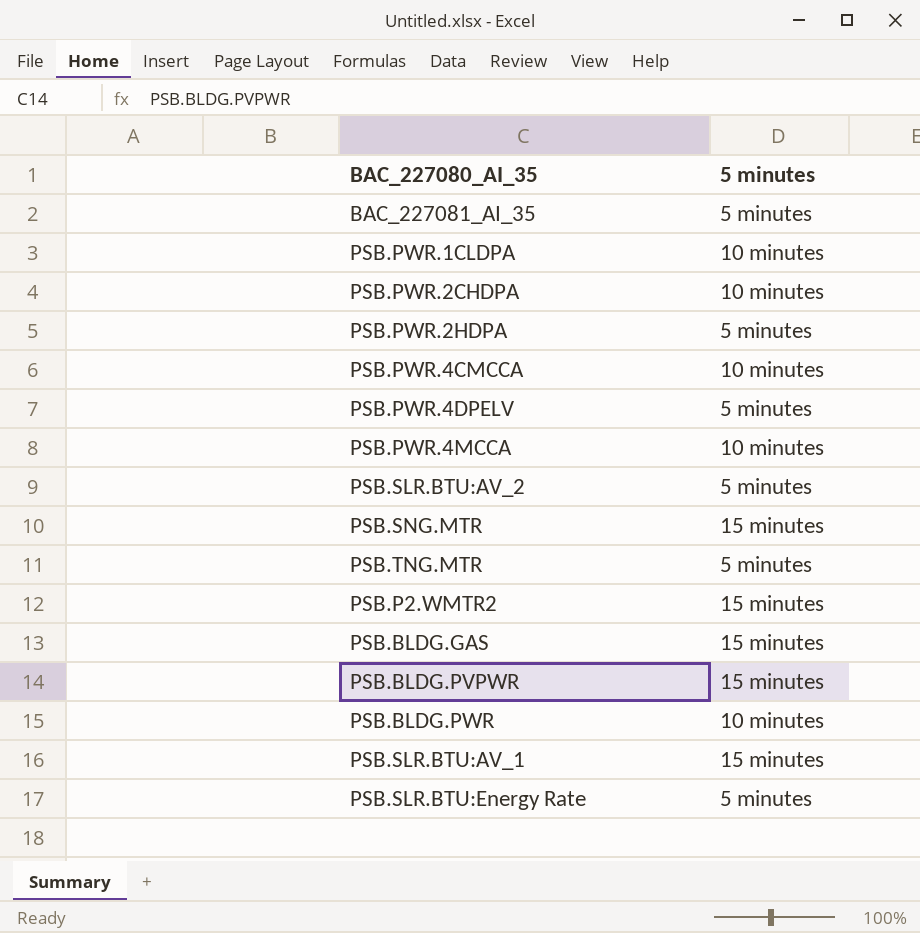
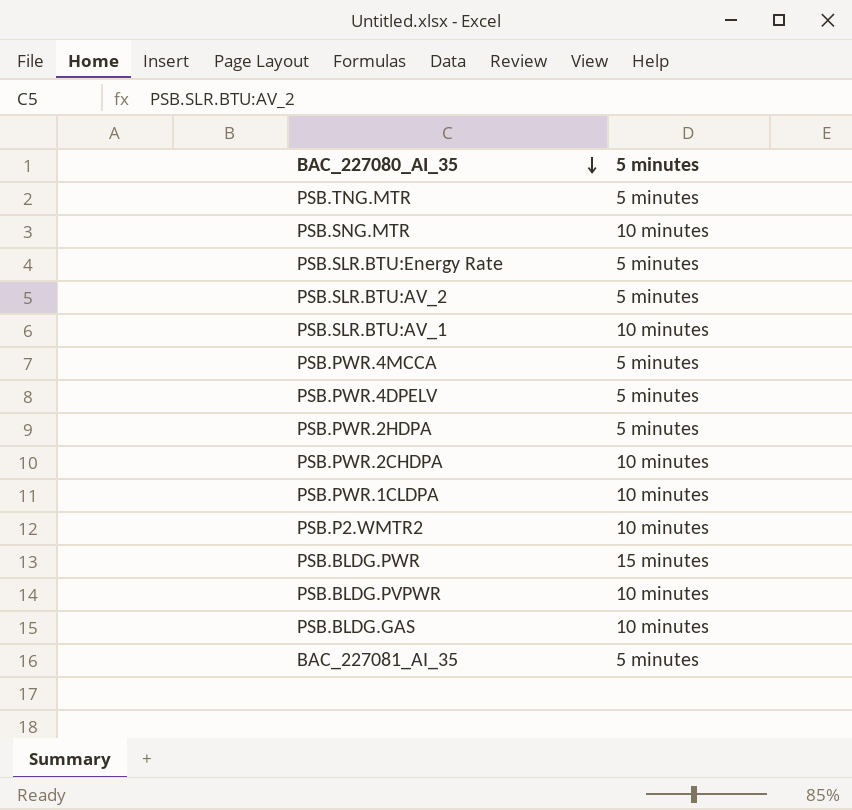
row order: none -> BAC_227080_AI_35 descending
row PSB.PWR.4CMCCA: 10 minutes -> none
PSB.SNG.MTR | 5 minutes: 15 minutes -> 10 minutes
PSB.SLR.BTU:AV_1 | 5 minutes: 15 minutes -> 10 minutes
PSB.PWR.4MCCA | 5 minutes: 10 minutes -> 5 minutes
PSB.P2.WMTR2 | 5 minutes: 15 minutes -> 10 minutes
PSB.BLDG.PWR | 5 minutes: 10 minutes -> 15 minutes
PSB.BLDG.PVPWR | 5 minutes: 15 minutes -> 10 minutes
PSB.BLDG.GAS | 5 minutes: 15 minutes -> 10 minutes

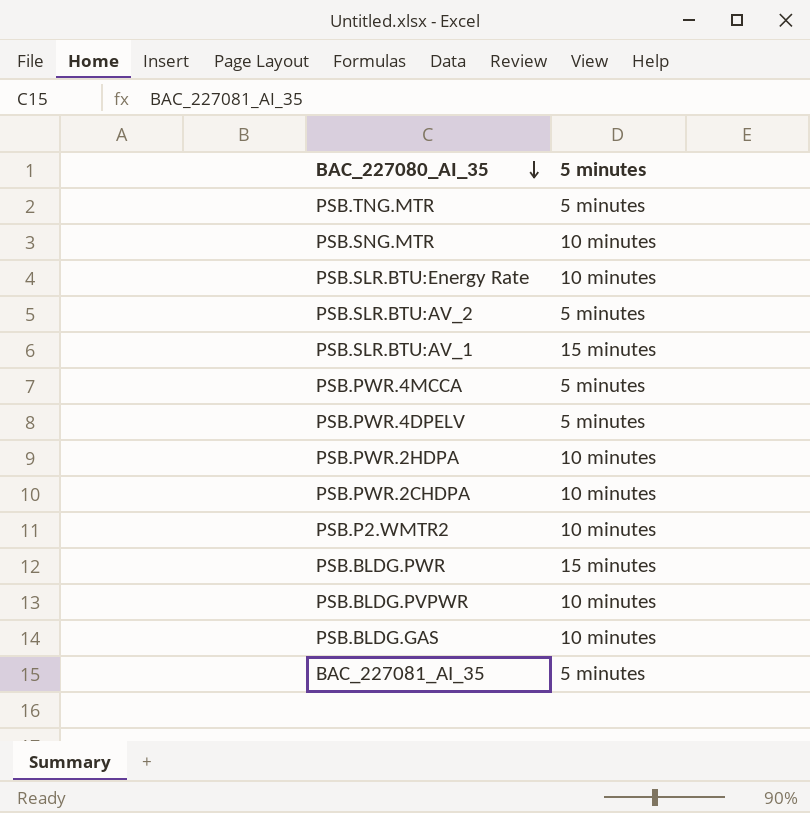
row PSB.PWR.1CLDPA: 10 minutes -> none
PSB.SLR.BTU:Energy Rate | 5 minutes: 5 minutes -> 10 minutes
PSB.SLR.BTU:AV_1 | 5 minutes: 10 minutes -> 15 minutes
PSB.PWR.2HDPA | 5 minutes: 5 minutes -> 10 minutes

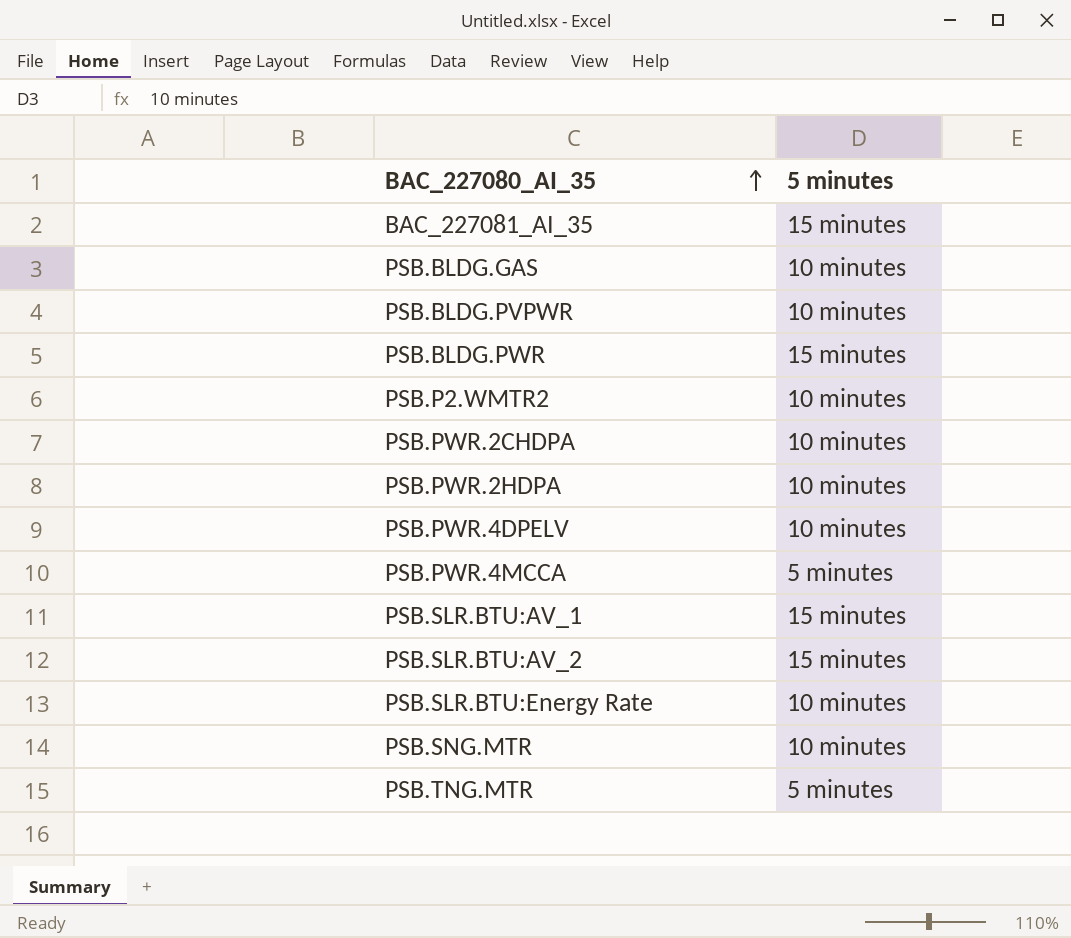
row order: BAC_227080_AI_35 descending -> BAC_227080_AI_35 ascending
BAC_227081_AI_35 | 5 minutes: 5 minutes -> 15 minutes
PSB.PWR.4DPELV | 5 minutes: 5 minutes -> 10 minutes
PSB.SLR.BTU:AV_2 | 5 minutes: 5 minutes -> 15 minutes

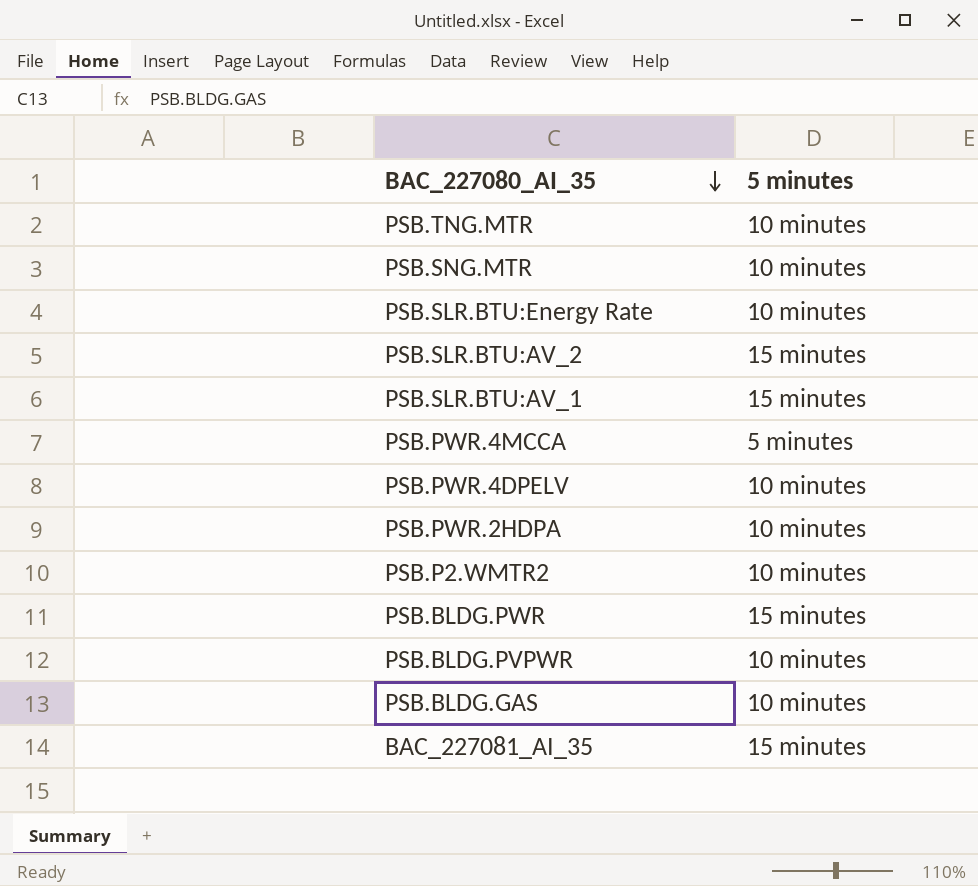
row order: BAC_227080_AI_35 ascending -> BAC_227080_AI_35 descending
row PSB.PWR.2CHDPA: 10 minutes -> none
PSB.TNG.MTR | 5 minutes: 5 minutes -> 10 minutes

